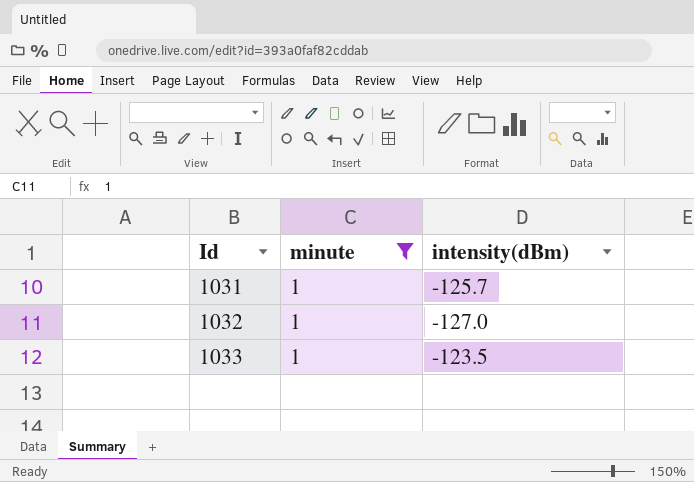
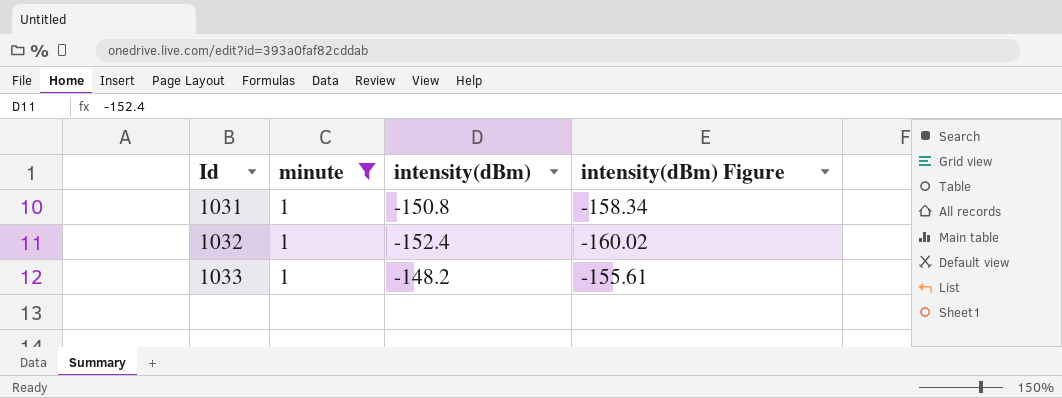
column intensity(dBm) Figure | formula: none -> [intensity(dBm)] * 1.05
1031 | intensity(dBm): -125.7 -> -150.8
1032 | intensity(dBm): -127.0 -> -152.4
1033 | intensity(dBm): -123.5 -> -148.2

